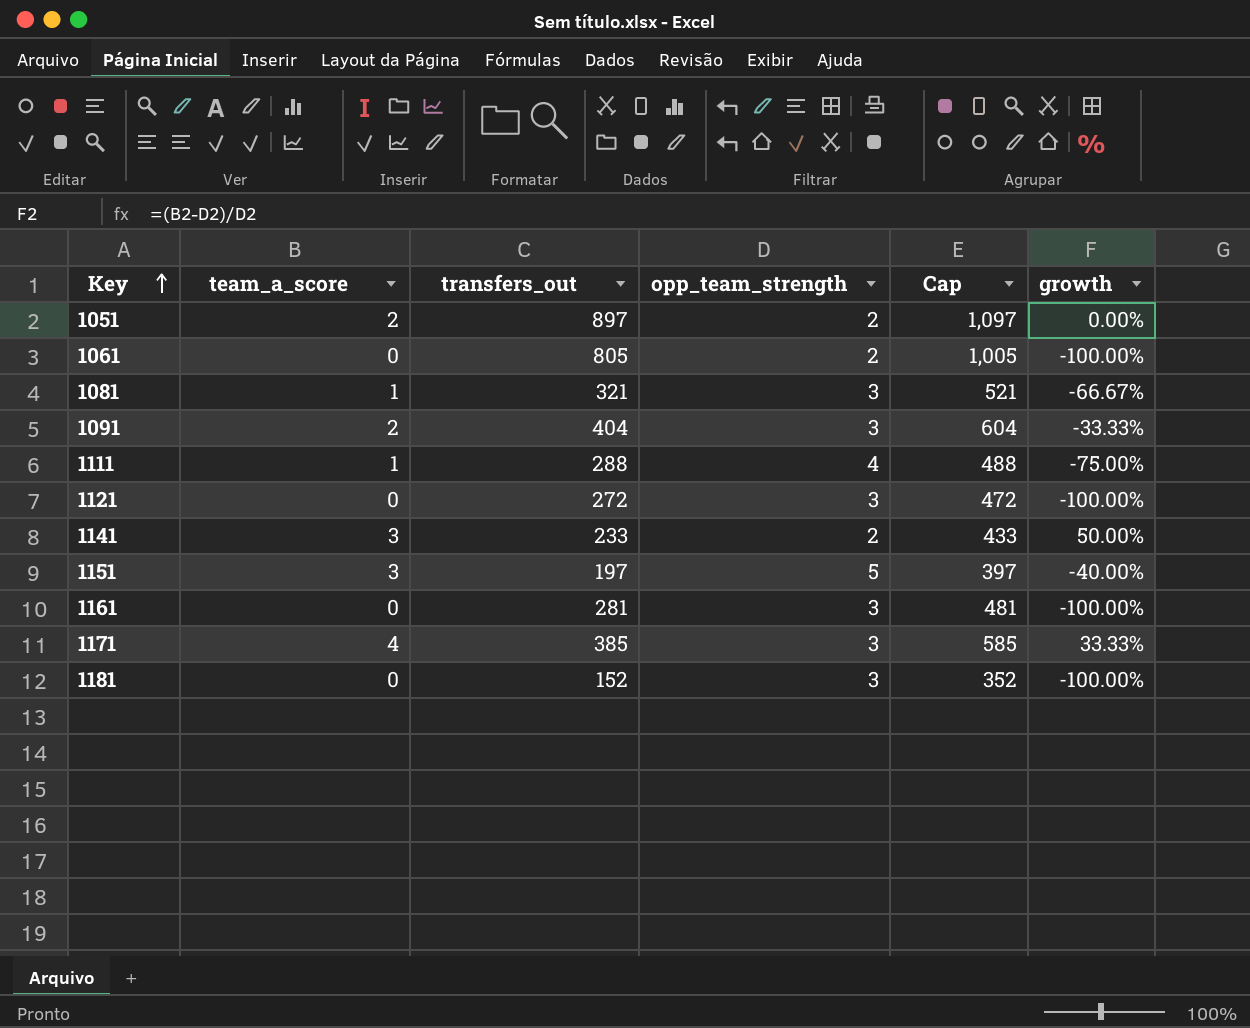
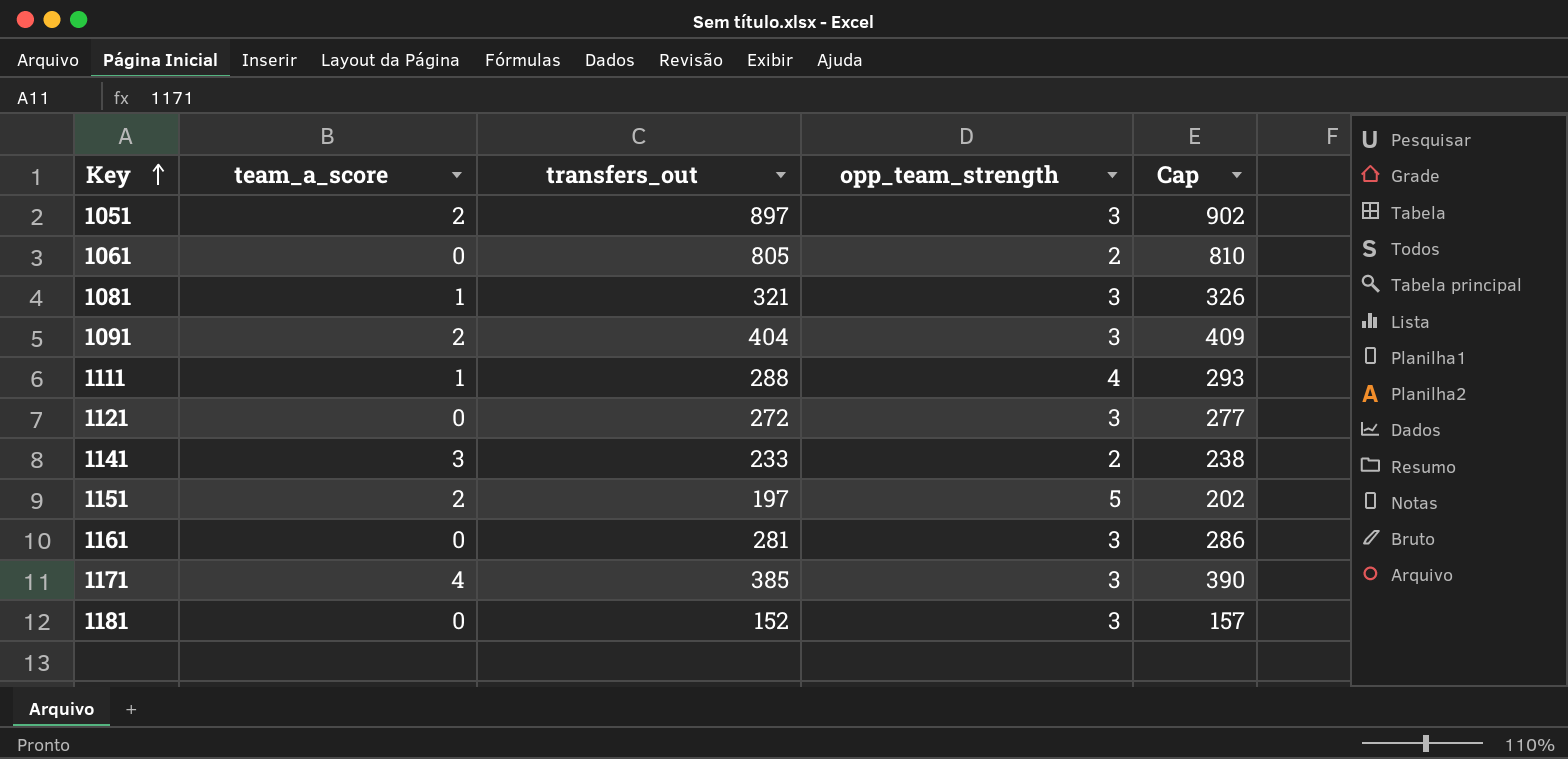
column growth | formula: ([team_a_score] - [opp_team_strength]) / [opp_team_strength] -> none
column Cap | formula: [transfers_out] + 200 -> [transfers_out] + 5
1051 | opp_team_strength: 2 -> 3
1151 | team_a_score: 3 -> 2

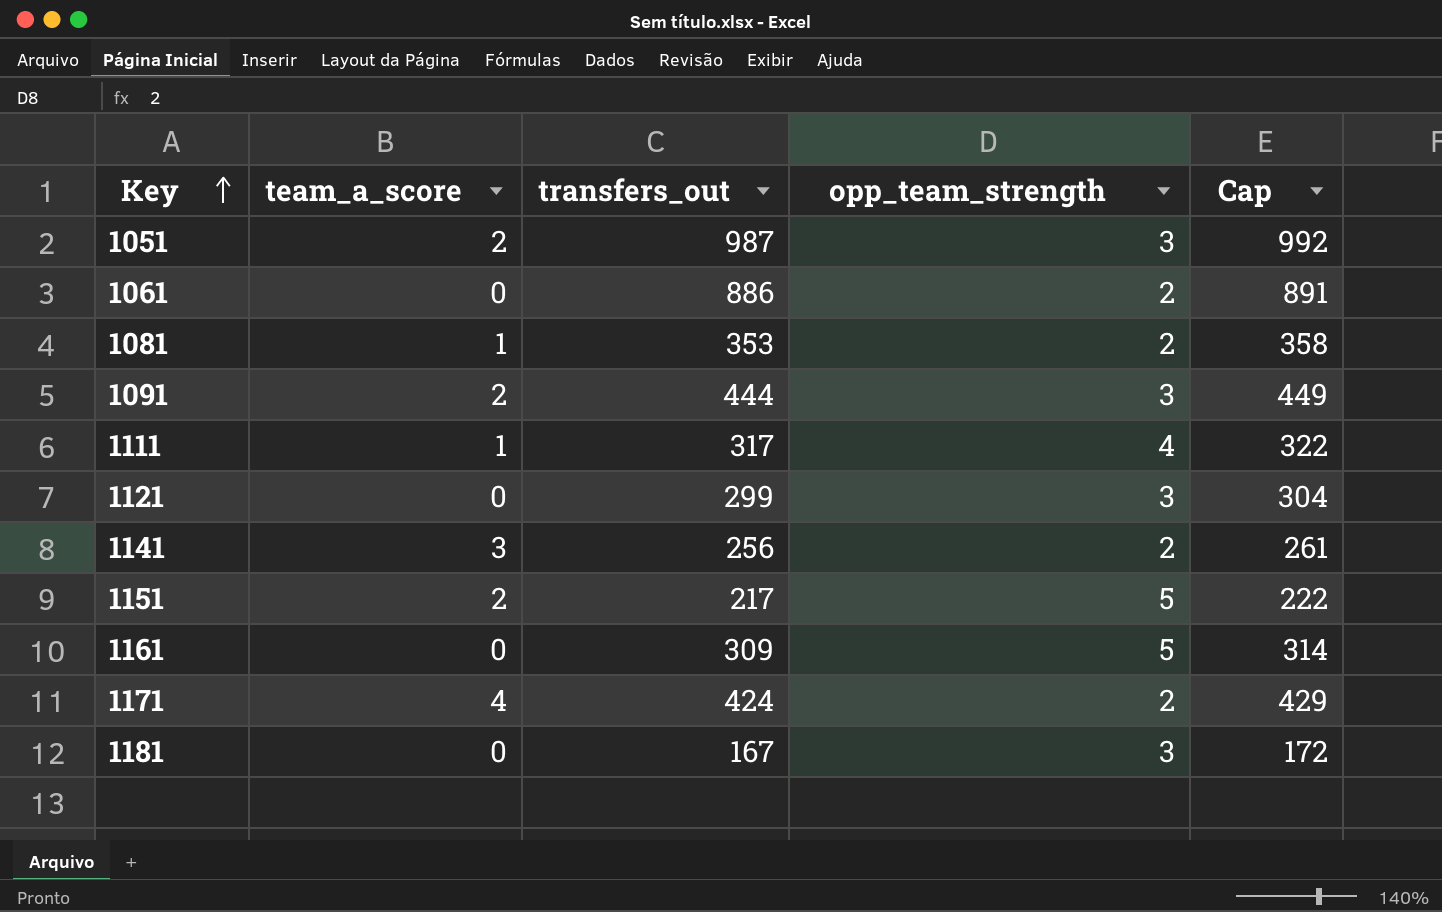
1051 | transfers_out: 897 -> 987
1051 | Cap: 902 -> 992
1061 | transfers_out: 805 -> 886
1061 | Cap: 810 -> 891
1081 | transfers_out: 321 -> 353
1081 | opp_team_strength: 3 -> 2
1081 | Cap: 326 -> 358
1091 | transfers_out: 404 -> 444
1091 | Cap: 409 -> 449
1111 | transfers_out: 288 -> 317
1111 | Cap: 293 -> 322
1121 | transfers_out: 272 -> 299
1121 | Cap: 277 -> 304
1141 | transfers_out: 233 -> 256
1141 | Cap: 238 -> 261
1151 | transfers_out: 197 -> 217
1151 | Cap: 202 -> 222
1161 | transfers_out: 281 -> 309
1161 | opp_team_strength: 3 -> 5
1161 | Cap: 286 -> 314
1171 | transfers_out: 385 -> 424
1171 | opp_team_strength: 3 -> 2
1171 | Cap: 390 -> 429
1181 | transfers_out: 152 -> 167
1181 | Cap: 157 -> 172

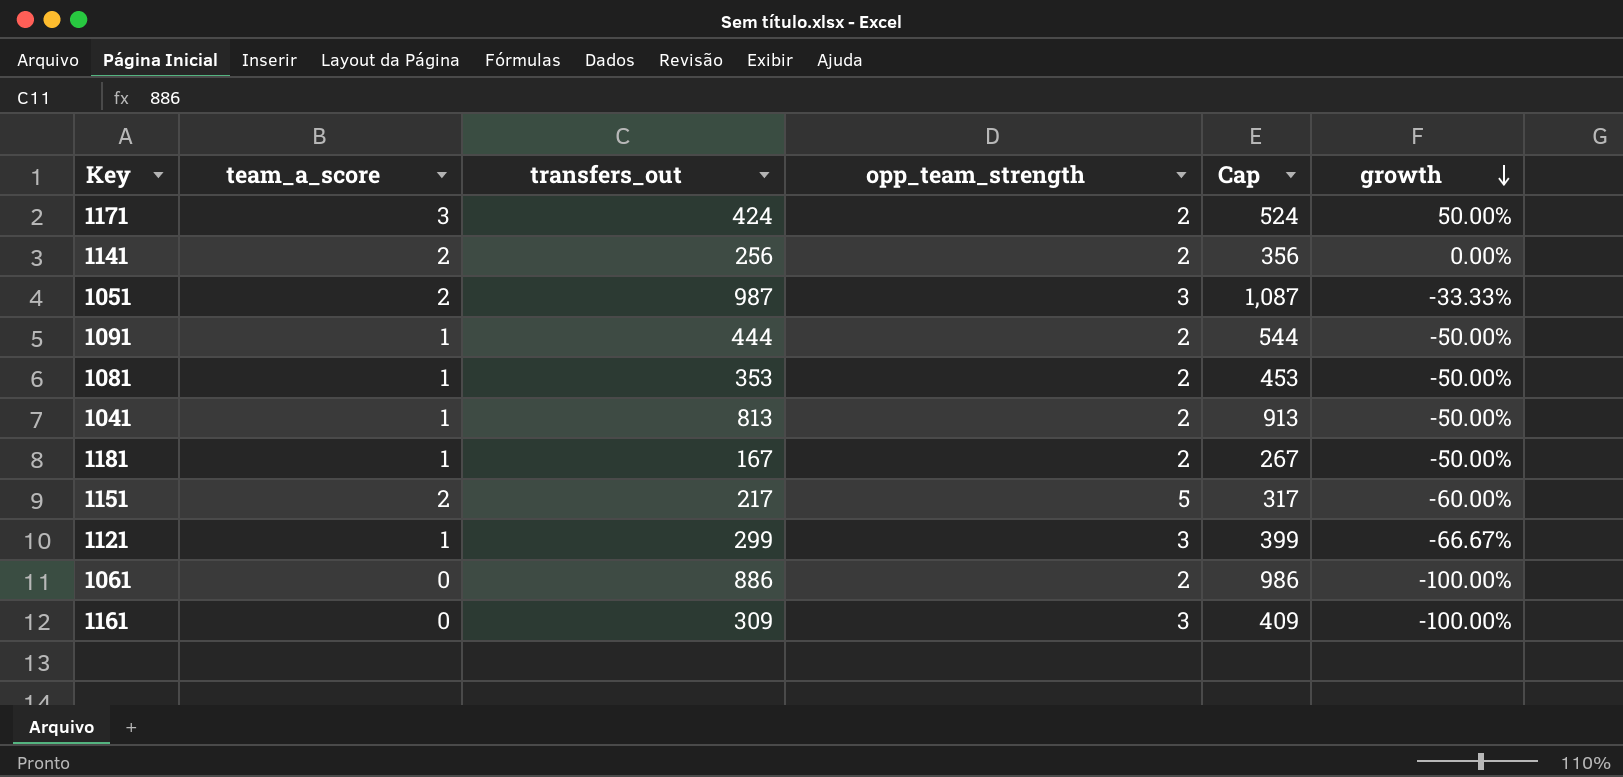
row order: Key ascending -> growth descending
column Cap | formula: [transfers_out] + 5 -> [transfers_out] + 100
column growth | formula: none -> ([team_a_score] - [opp_team_strength]) / [opp_team_strength]
row 1111: 1 | 317 | 4 | 322 -> none
1171 | team_a_score: 4 -> 3
1141 | team_a_score: 3 -> 2
1091 | team_a_score: 2 -> 1
1091 | opp_team_strength: 3 -> 2
row 1041: none -> 1 | 813 | 2 | 913 | -50.00%
1181 | team_a_score: 0 -> 1
1181 | opp_team_strength: 3 -> 2
1121 | team_a_score: 0 -> 1
1161 | opp_team_strength: 5 -> 3

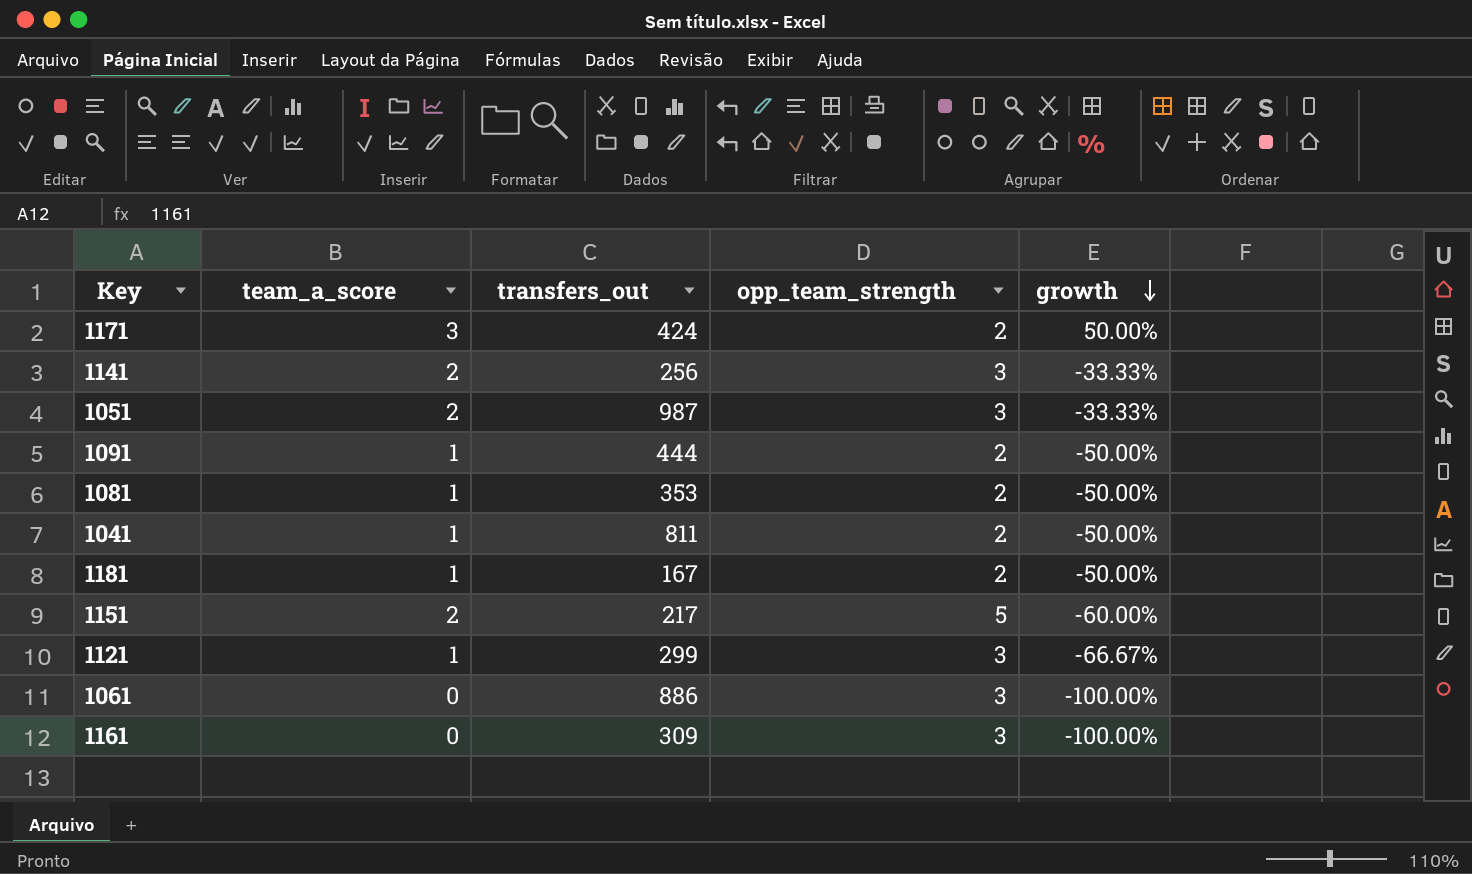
column Cap | formula: [transfers_out] + 100 -> none
1141 | opp_team_strength: 2 -> 3
1141 | growth: 0.00% -> -33.33%
1041 | transfers_out: 813 -> 811
1061 | opp_team_strength: 2 -> 3

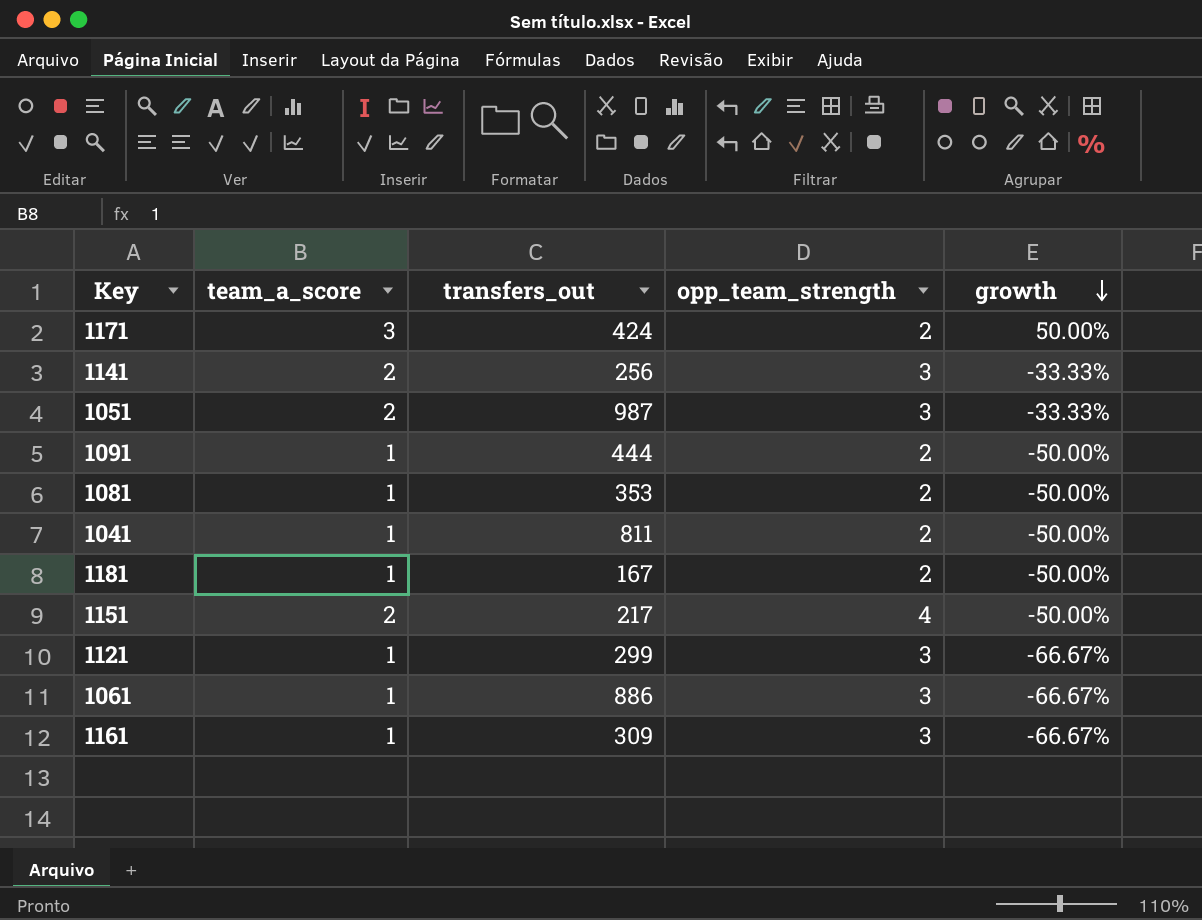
1151 | opp_team_strength: 5 -> 4
1151 | growth: -60.00% -> -50.00%
1061 | team_a_score: 0 -> 1
1061 | growth: -100.00% -> -66.67%
1161 | team_a_score: 0 -> 1
1161 | growth: -100.00% -> -66.67%

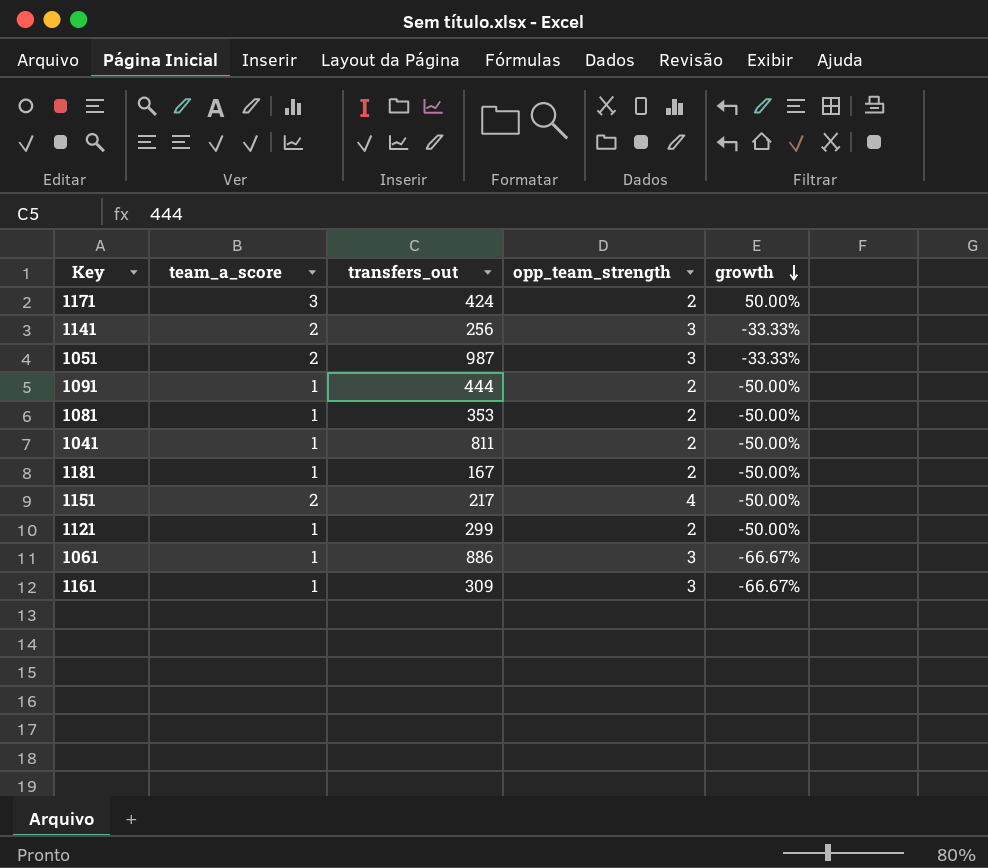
1121 | opp_team_strength: 3 -> 2
1121 | growth: -66.67% -> -50.00%

